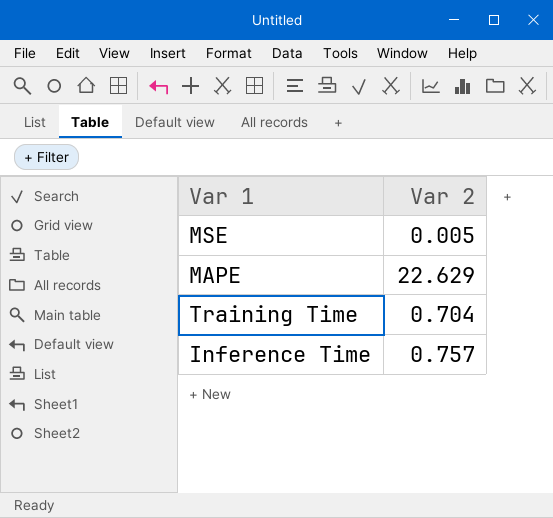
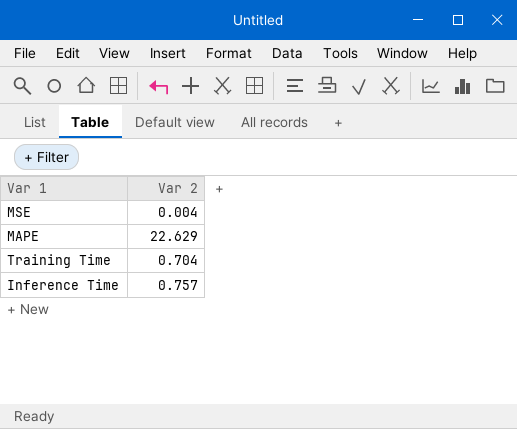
MSE | Var 2: 0.005 -> 0.004

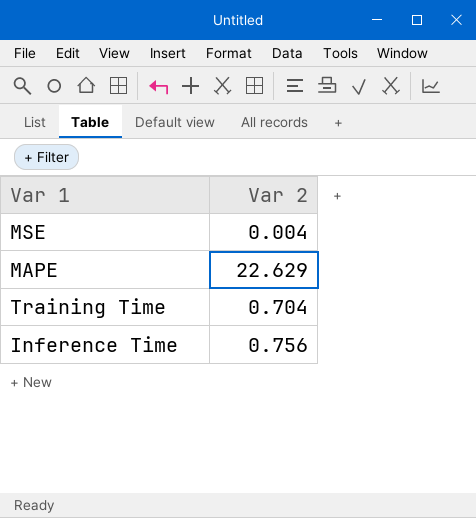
Inference Time | Var 2: 0.757 -> 0.756

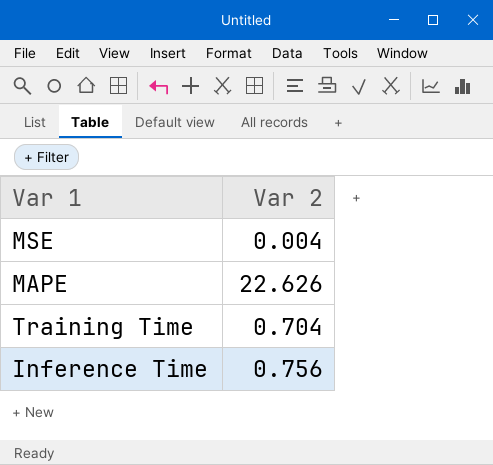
MAPE | Var 2: 22.629 -> 22.626

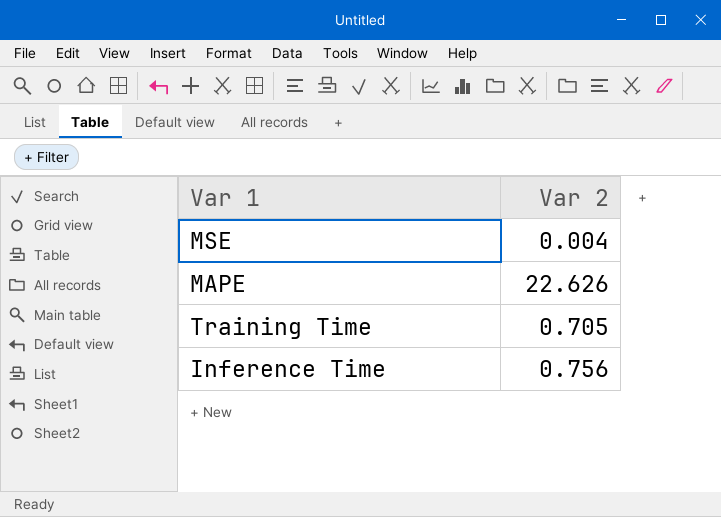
Training Time | Var 2: 0.704 -> 0.705

